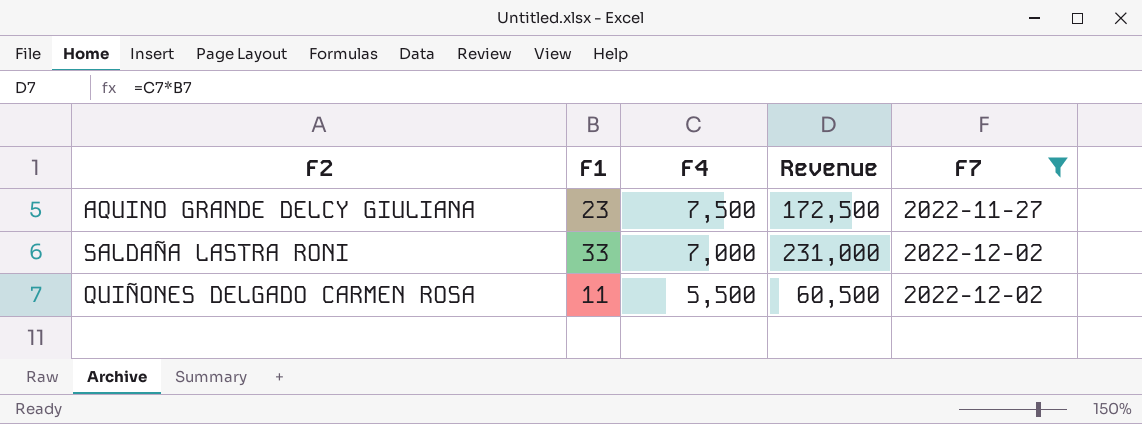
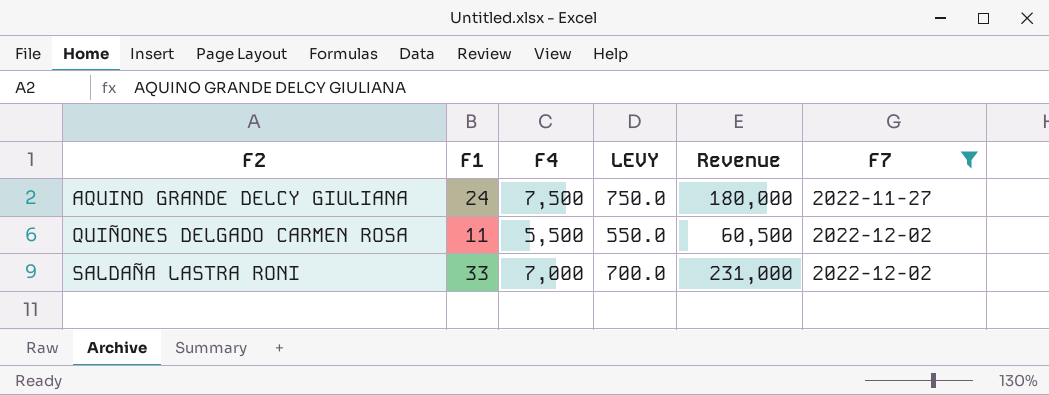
row order: F4 descending -> F2 ascending
column LEVY | formula: none -> [F4] * 0.1
AQUINO GRANDE DELCY GIULIANA | F1: 23 -> 24
AQUINO GRANDE DELCY GIULIANA | Revenue: 172,500 -> 180,000

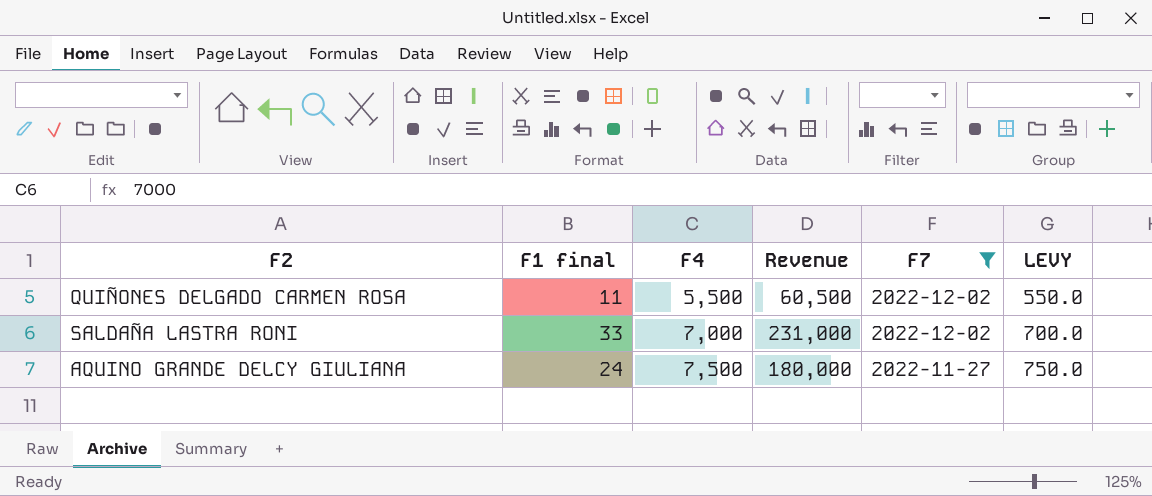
row order: F2 ascending -> F4 ascending
column name: F1 -> F1 final
column LEVY | position: 4 -> 6

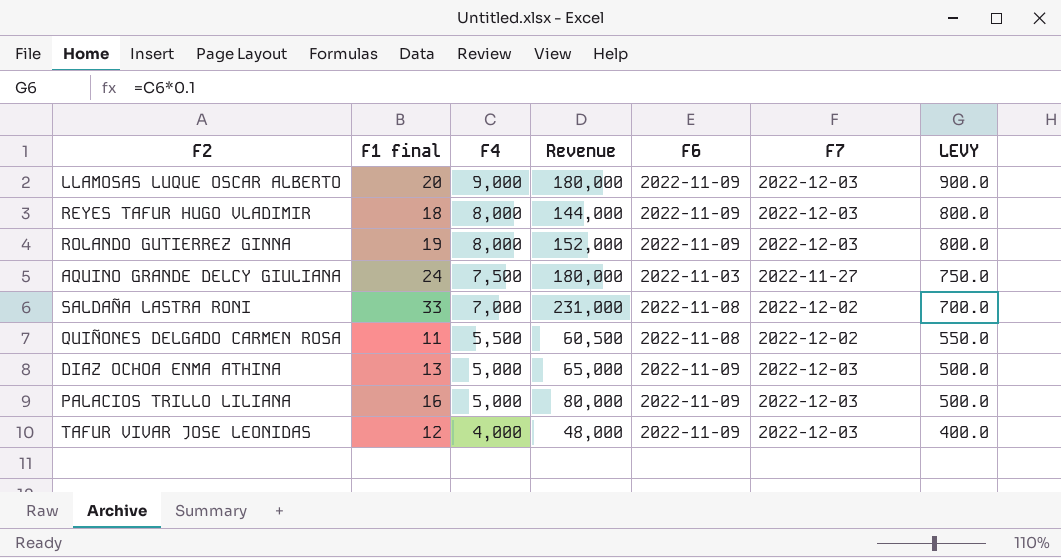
filter: F7 != 2022-12-03 -> none
row order: F4 ascending -> F4 descending
column F6 | position: none -> 5

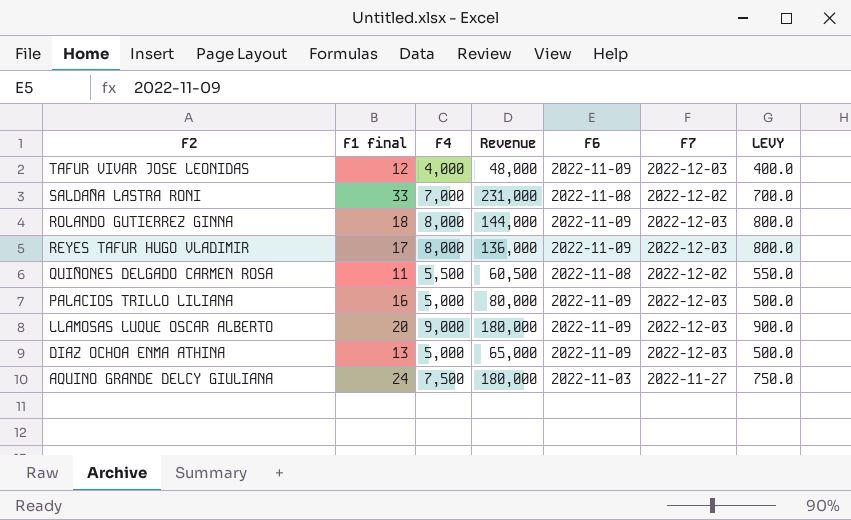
row order: F4 descending -> F2 descending
ROLANDO GUTIERREZ GINNA | F1 final: 19 -> 18
ROLANDO GUTIERREZ GINNA | Revenue: 152,000 -> 144,000
REYES TAFUR HUGO VLADIMIR | F1 final: 18 -> 17
REYES TAFUR HUGO VLADIMIR | Revenue: 144,000 -> 136,000

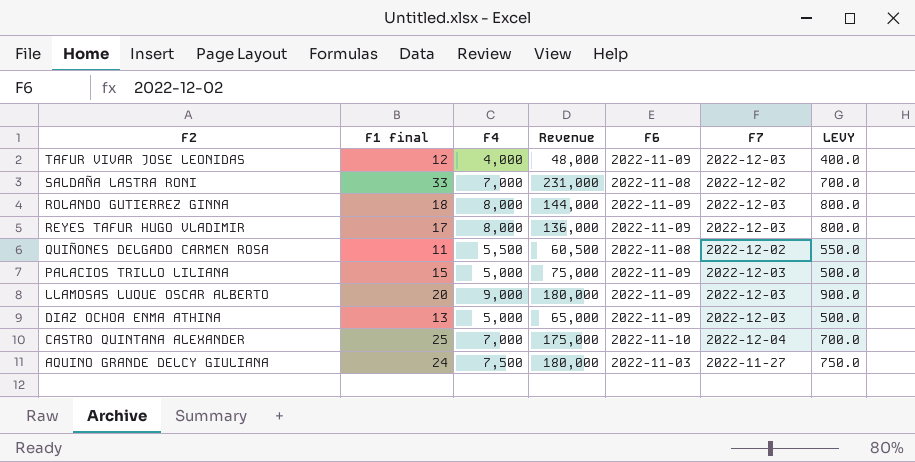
PALACIOS TRILLO LILIANA | F1 final: 16 -> 15
PALACIOS TRILLO LILIANA | Revenue: 80,000 -> 75,000
row CASTRO QUINTANA ALEXANDER: none -> 25 | 7,000 | 175,000 | 2022-11-10 | 2022-12-04 | 700.0

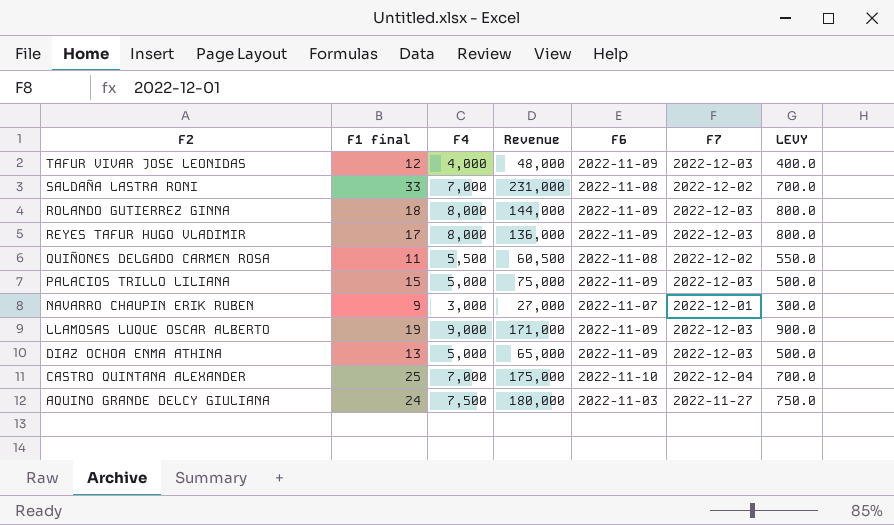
row NAVARRO CHAUPIN ERIK RUBEN: none -> 9 | 3,000 | 27,000 | 2022-11-07 | 2022-12-01 | 300.0
LLAMOSAS LUQUE OSCAR ALBERTO | F1 final: 20 -> 19
LLAMOSAS LUQUE OSCAR ALBERTO | Revenue: 180,000 -> 171,000

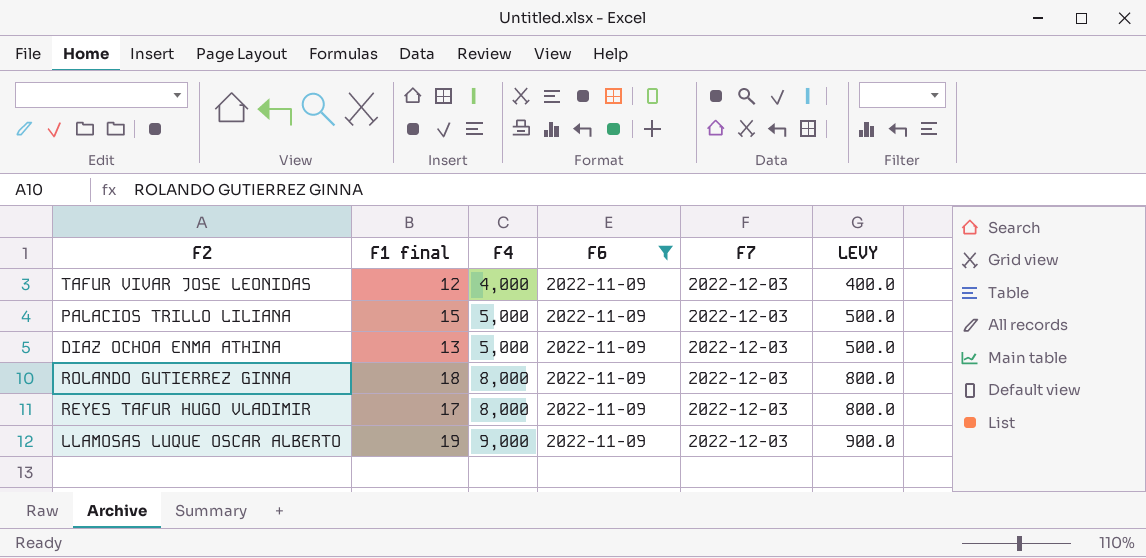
filter: none -> F6 = 2022-11-09
row order: F2 descending -> F4 ascending
column Revenue | formula: [F1 final] * [F4] -> none

